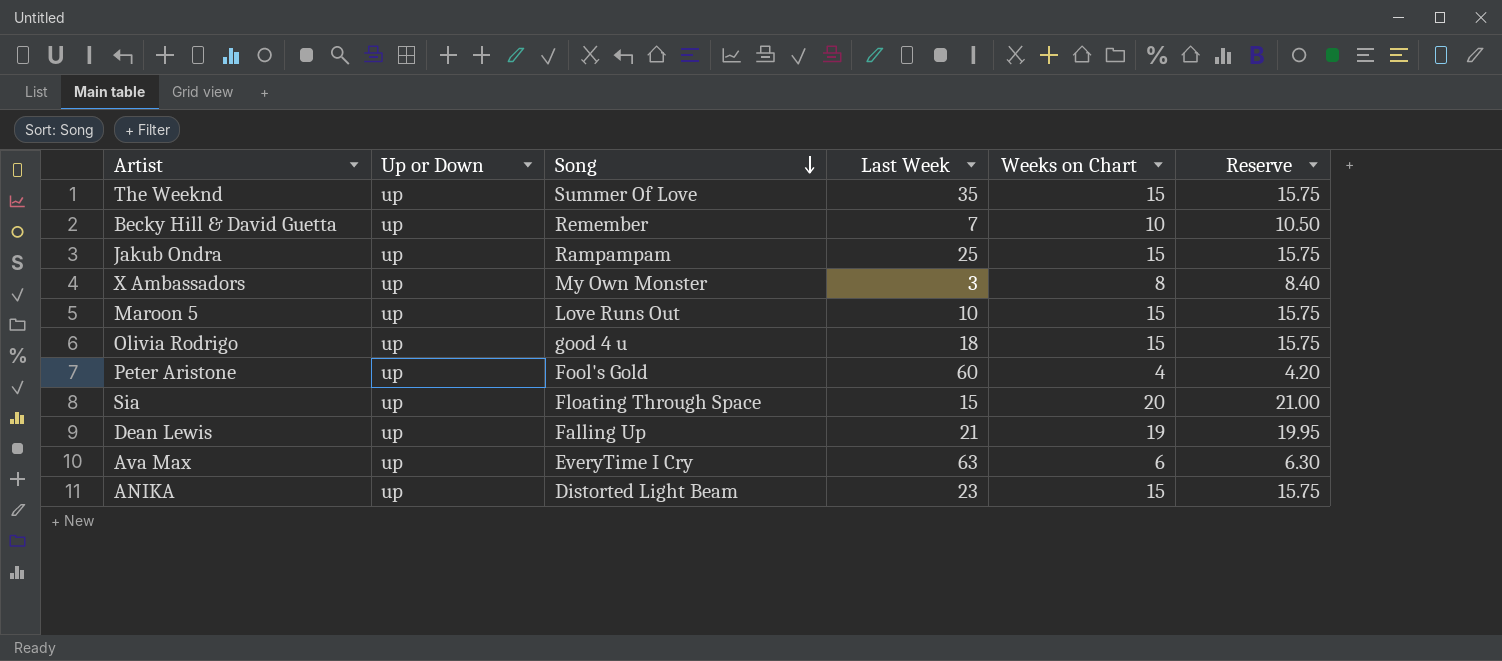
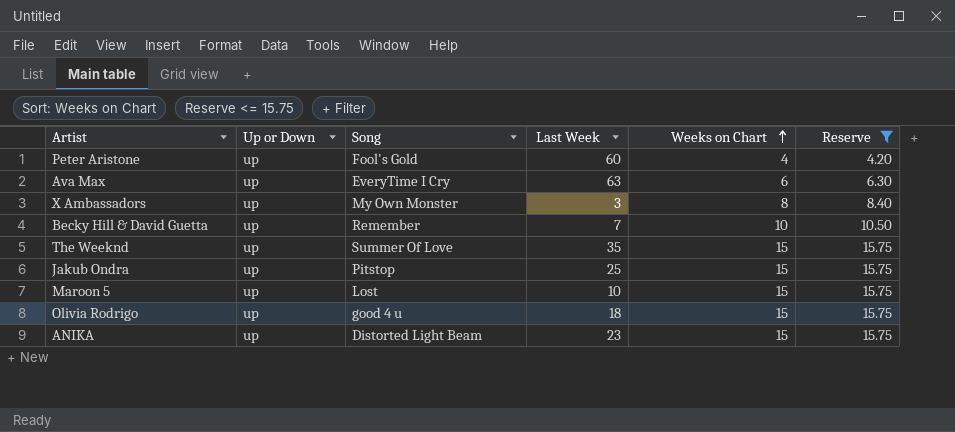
filter: none -> Reserve <= 15.75
row order: Song descending -> Weeks on Chart ascending
Jakub Ondra | Song: Rampampam -> Pitstop
Maroon 5 | Song: Love Runs Out -> Lost

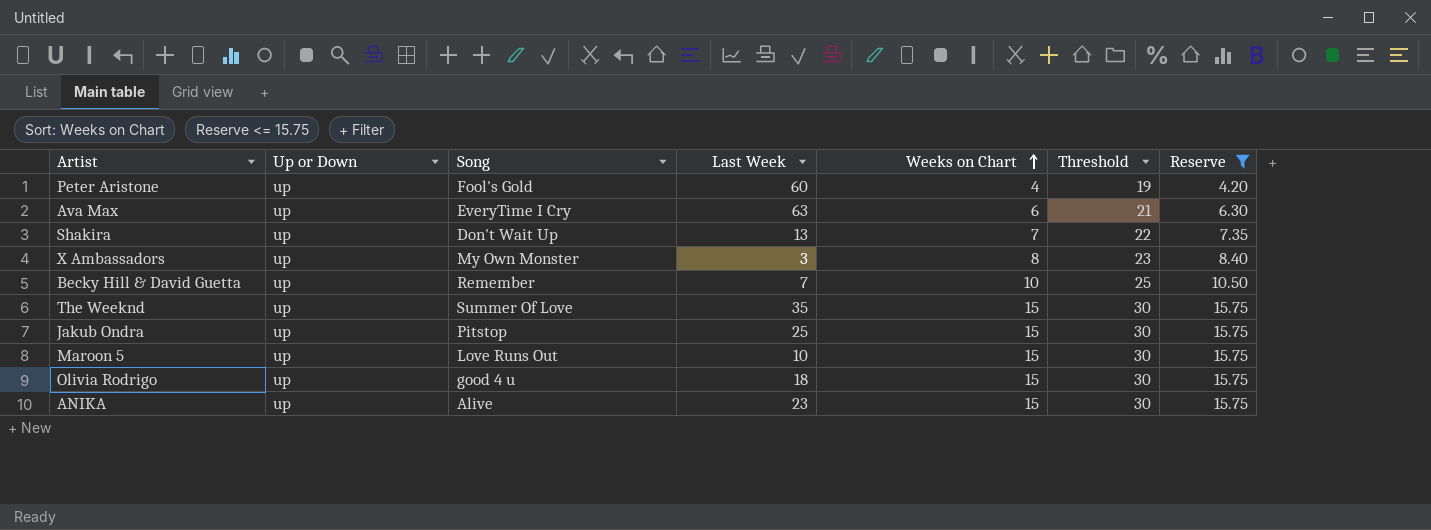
column Threshold | formula: none -> [Weeks on Chart] + 15
row Shakira: none -> up | Don't Wait Up | 13 | 7 | 22 | 7.35
Maroon 5 | Song: Lost -> Love Runs Out
ANIKA | Song: Distorted Light Beam -> Alive

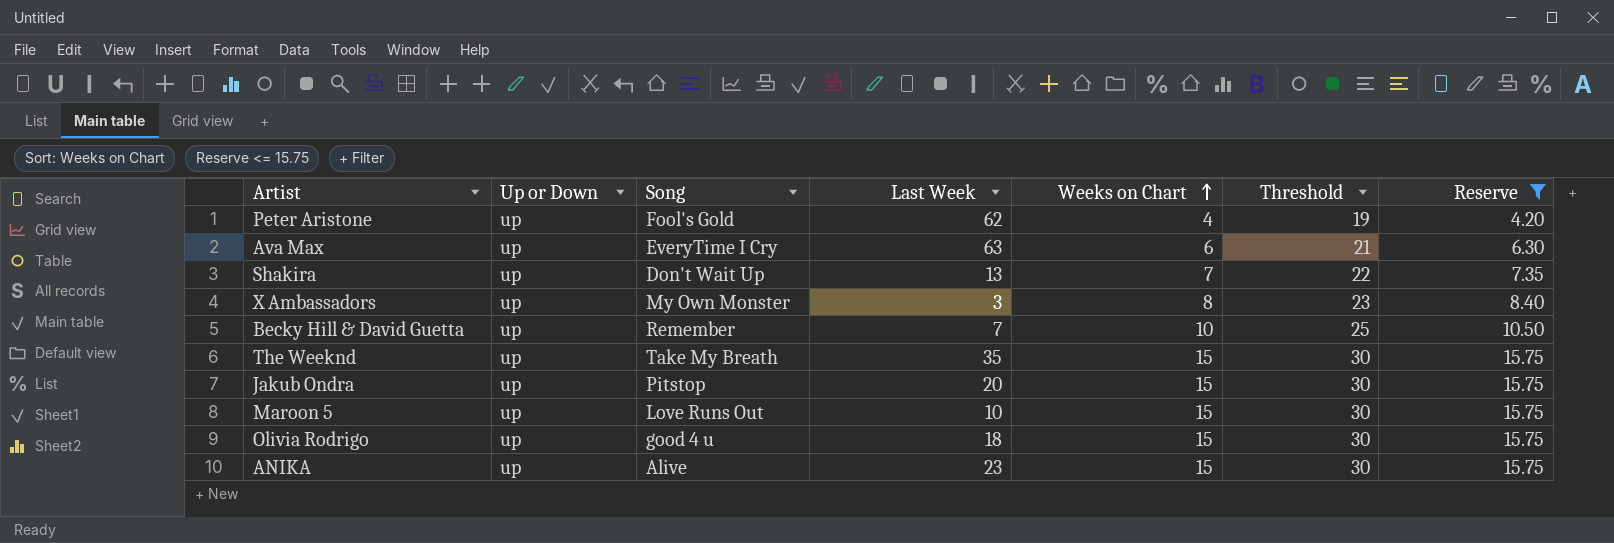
Peter Aristone | Last Week: 60 -> 62
The Weeknd | Song: Summer Of Love -> Take My Breath
Jakub Ondra | Last Week: 25 -> 20

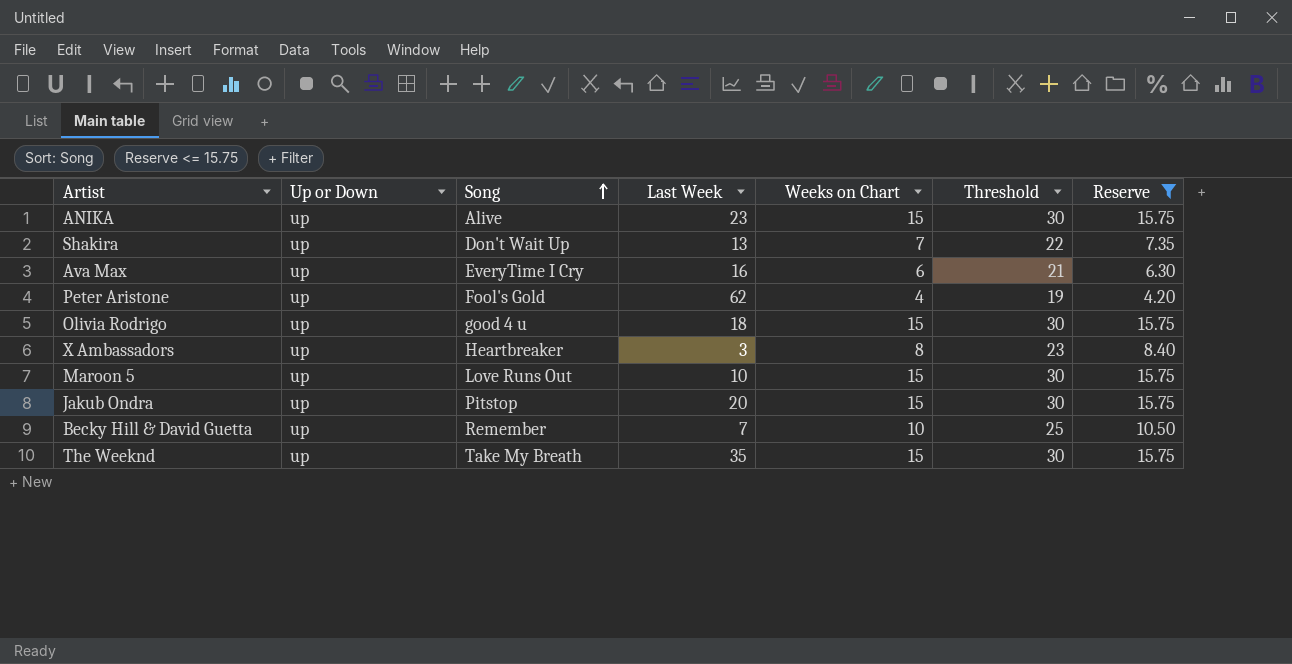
row order: Weeks on Chart ascending -> Song ascending
Ava Max | Last Week: 63 -> 16
X Ambassadors | Song: My Own Monster -> Heartbreaker

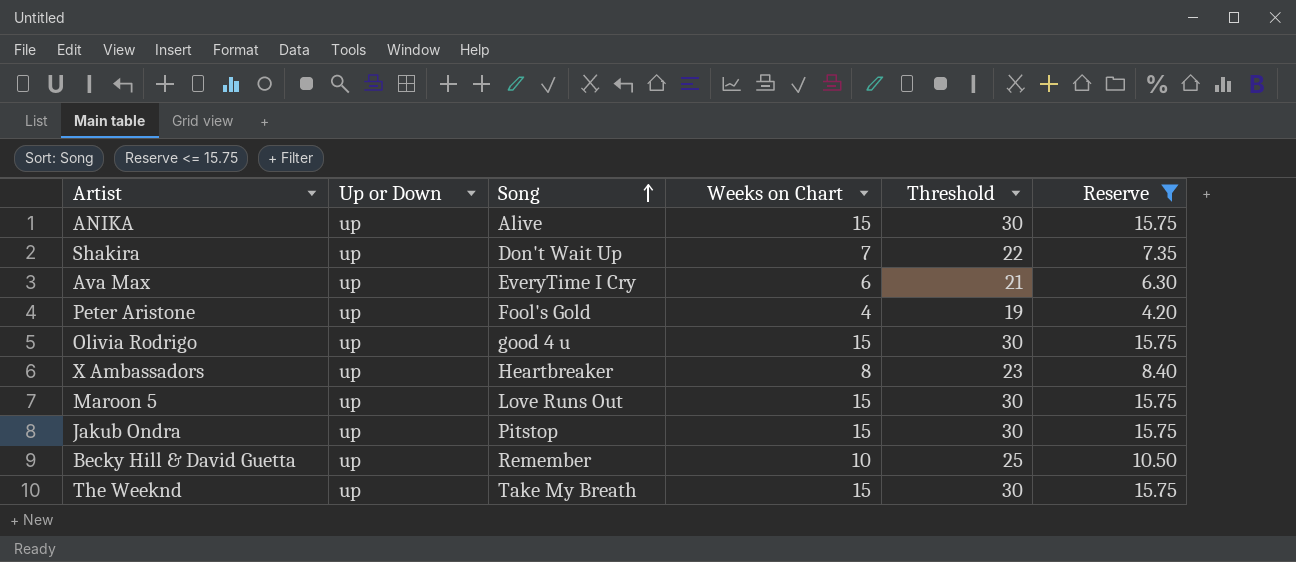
column Last Week | position: 4 -> none

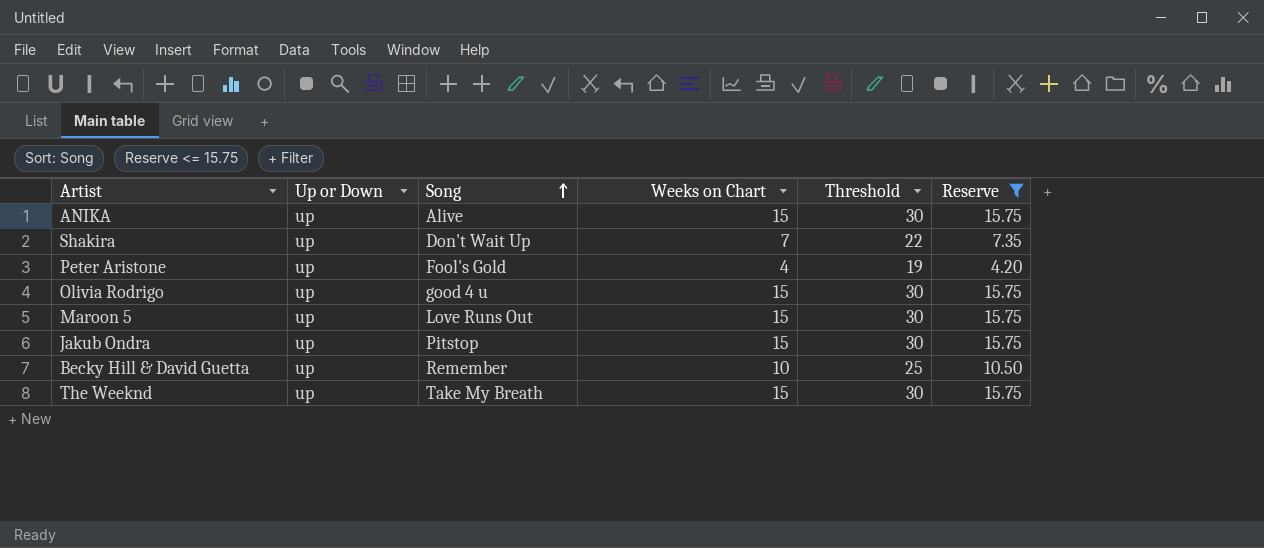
row Ava Max: up | EveryTime I Cry | 6 | 21 | 6.30 -> none
row X Ambassadors: up | Heartbreaker | 8 | 23 | 8.40 -> none

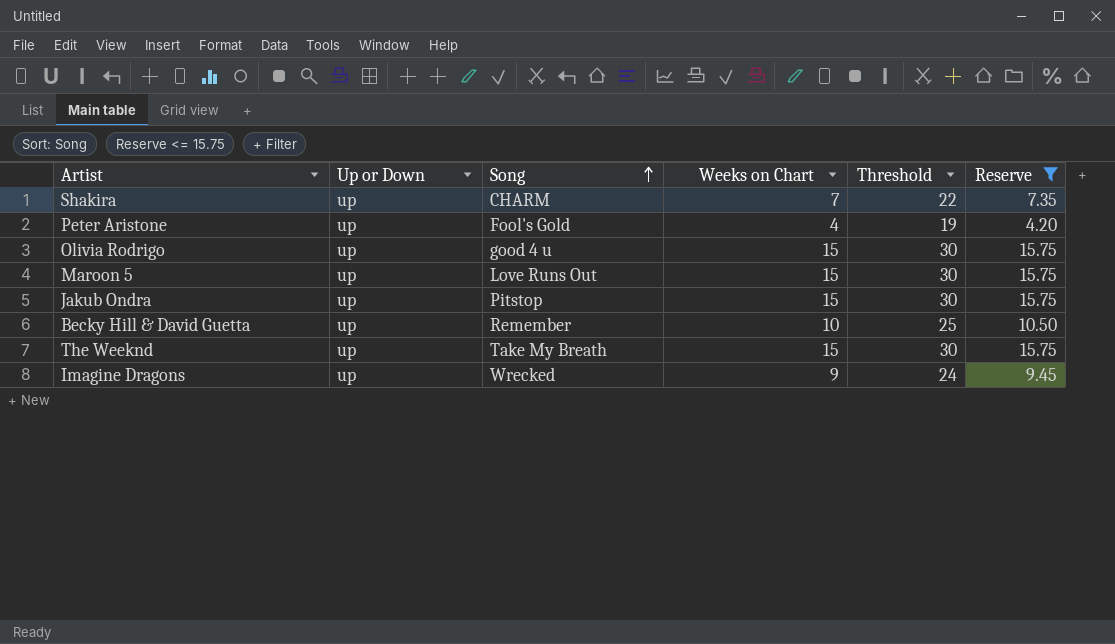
row ANIKA: up | Alive | 15 | 30 | 15.75 -> none
Shakira | Song: Don't Wait Up -> CHARM
row Imagine Dragons: none -> up | Wrecked | 9 | 24 | 9.45

